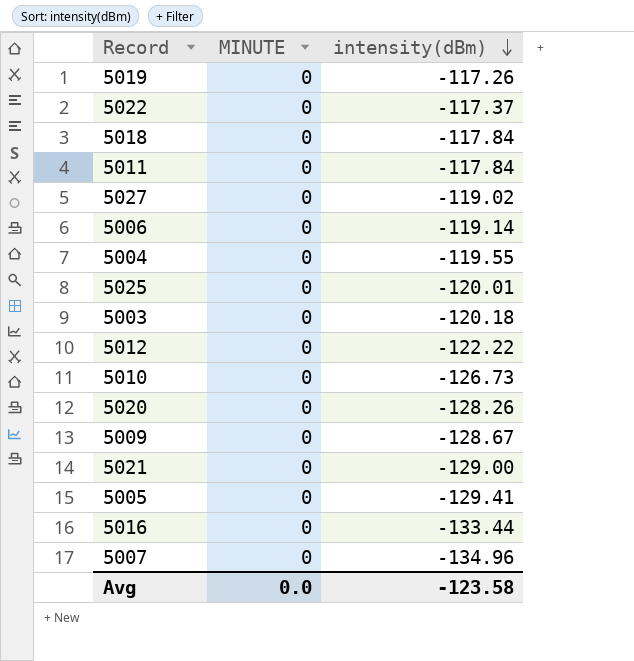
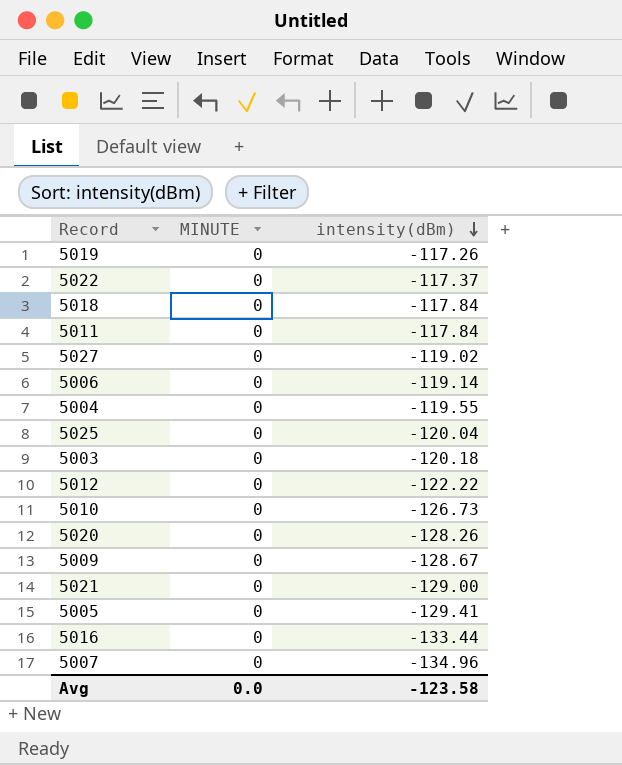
5025 | intensity(dBm): -120.01 -> -120.04

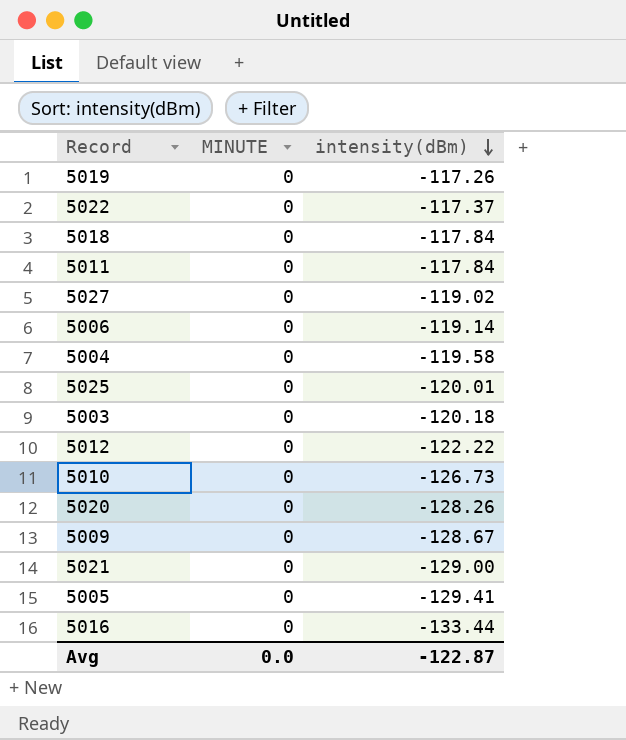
row 5007: 0 | -134.96 -> none
5004 | intensity(dBm): -119.55 -> -119.58
5025 | intensity(dBm): -120.04 -> -120.01
Avg | intensity(dBm): -123.58 -> -122.87

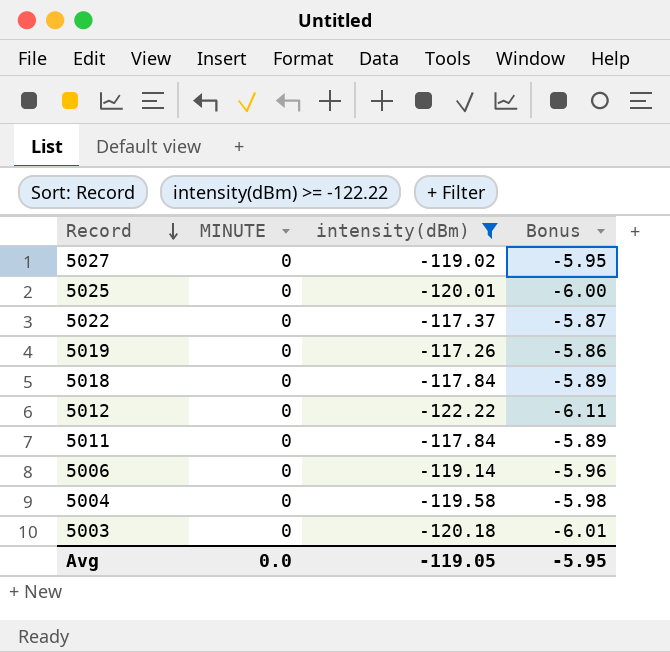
filter: none -> intensity(dBm) >= -122.22
row order: intensity(dBm) descending -> Record descending
column Bonus | formula: none -> [intensity(dBm)] * 0.05
Avg | intensity(dBm): -122.87 -> -119.05

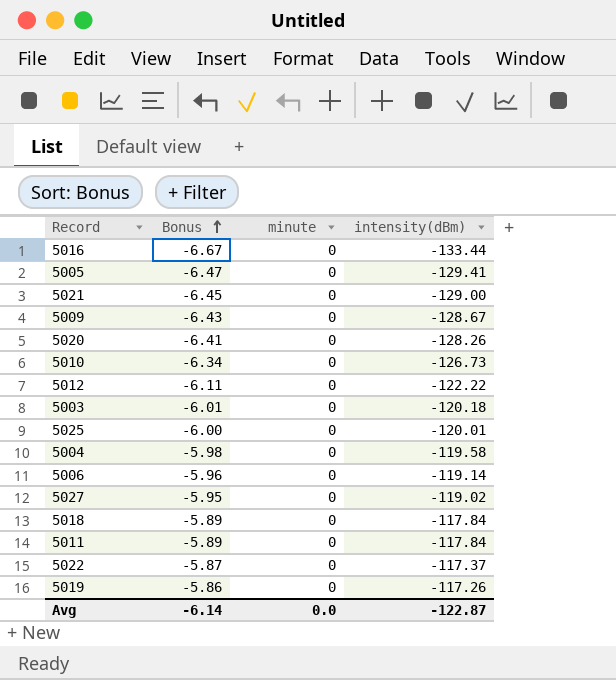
filter: intensity(dBm) >= -122.22 -> none
row order: Record descending -> Bonus ascending
column Bonus | position: 4 -> 2
column name: MINUTE -> minute
Avg | Bonus: -5.95 -> -6.14
Avg | intensity(dBm): -119.05 -> -122.87

